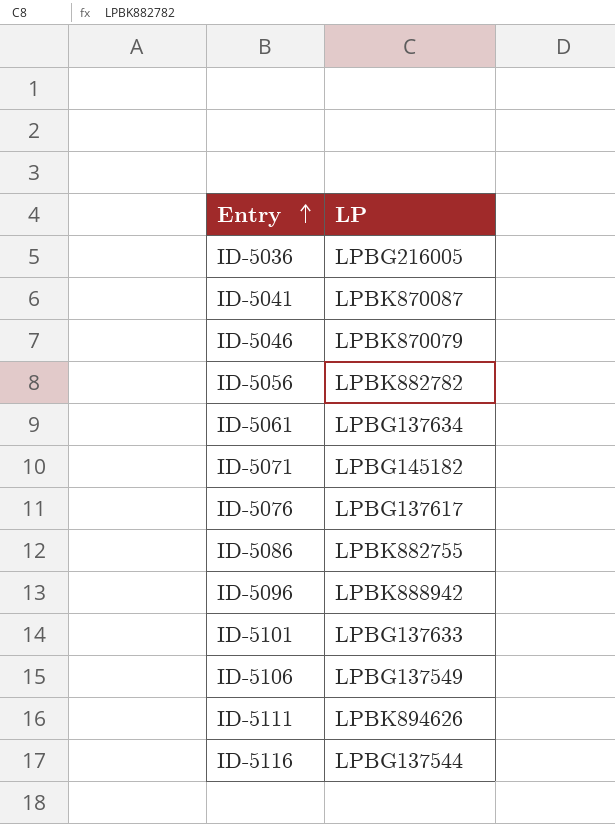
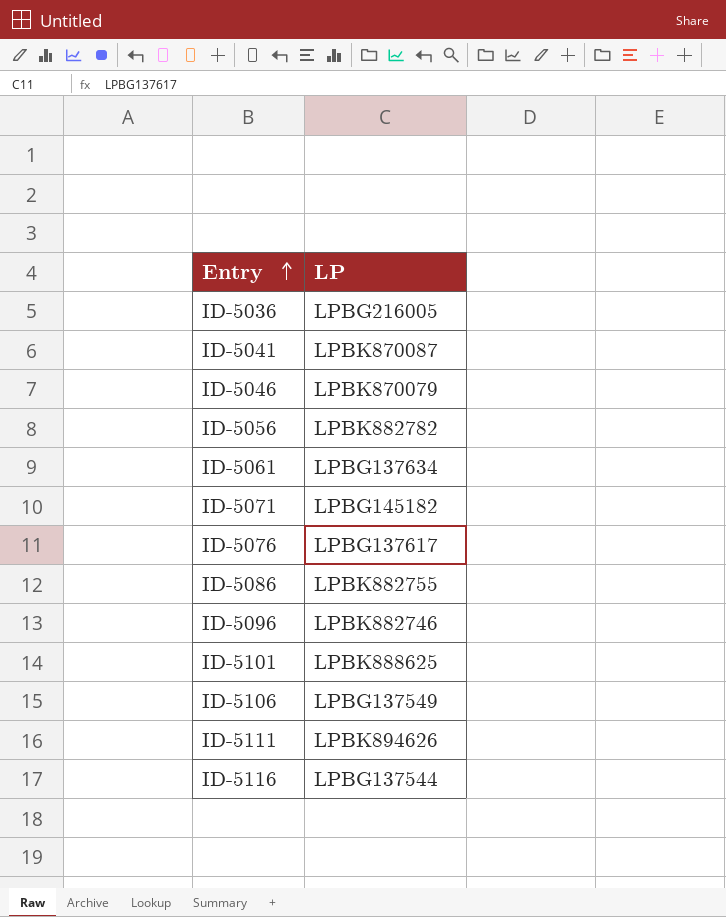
ID-5096 | LP: LPBK888942 -> LPBK882746
ID-5101 | LP: LPBG137633 -> LPBK888625

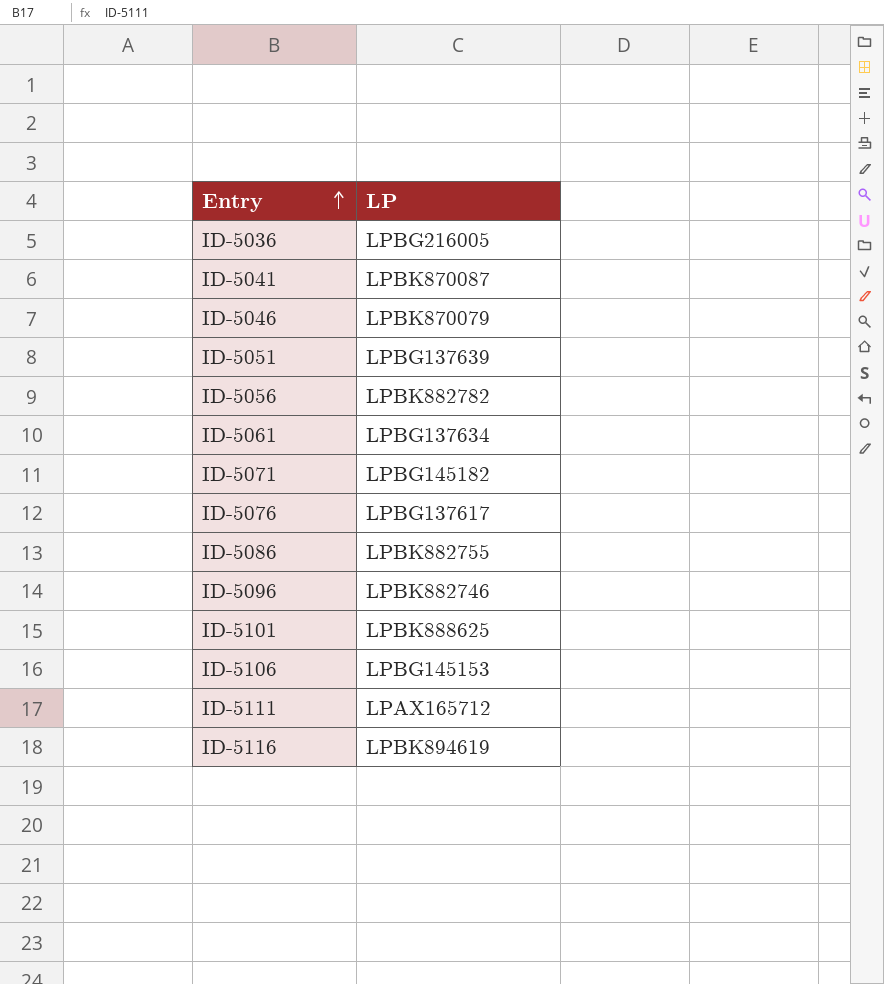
row ID-5051: none -> LPBG137639
ID-5106 | LP: LPBG137549 -> LPBG145153
ID-5111 | LP: LPBK894626 -> LPAX165712
ID-5116 | LP: LPBG137544 -> LPBK894619

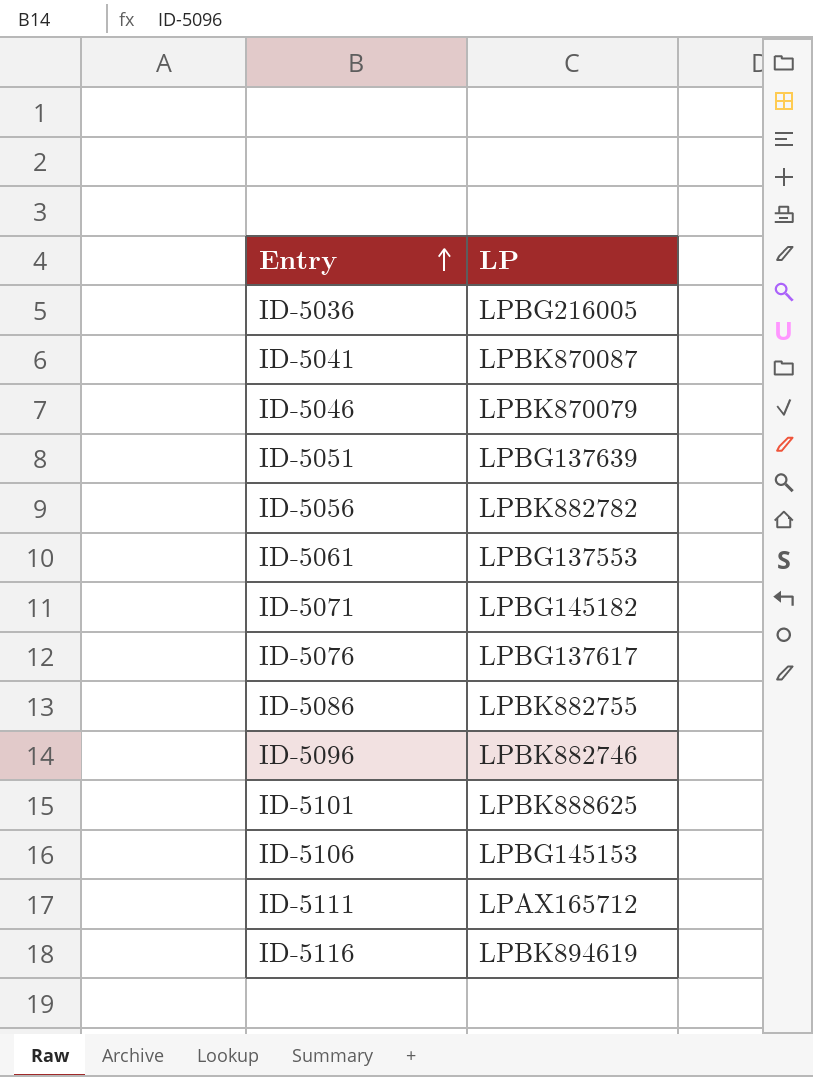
ID-5061 | LP: LPBG137634 -> LPBG137553

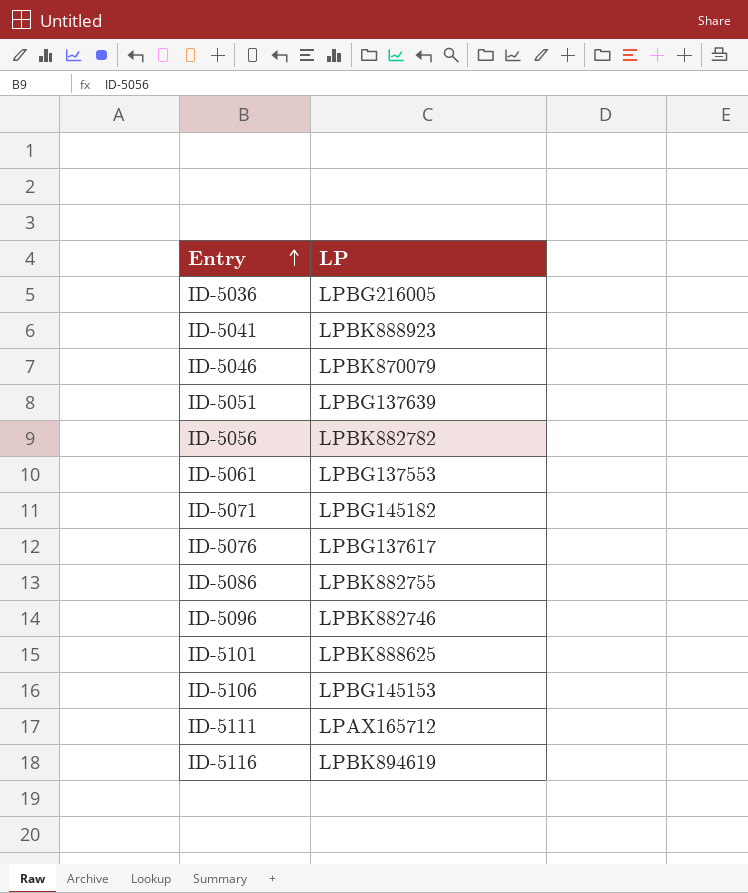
ID-5041 | LP: LPBK870087 -> LPBK888923

